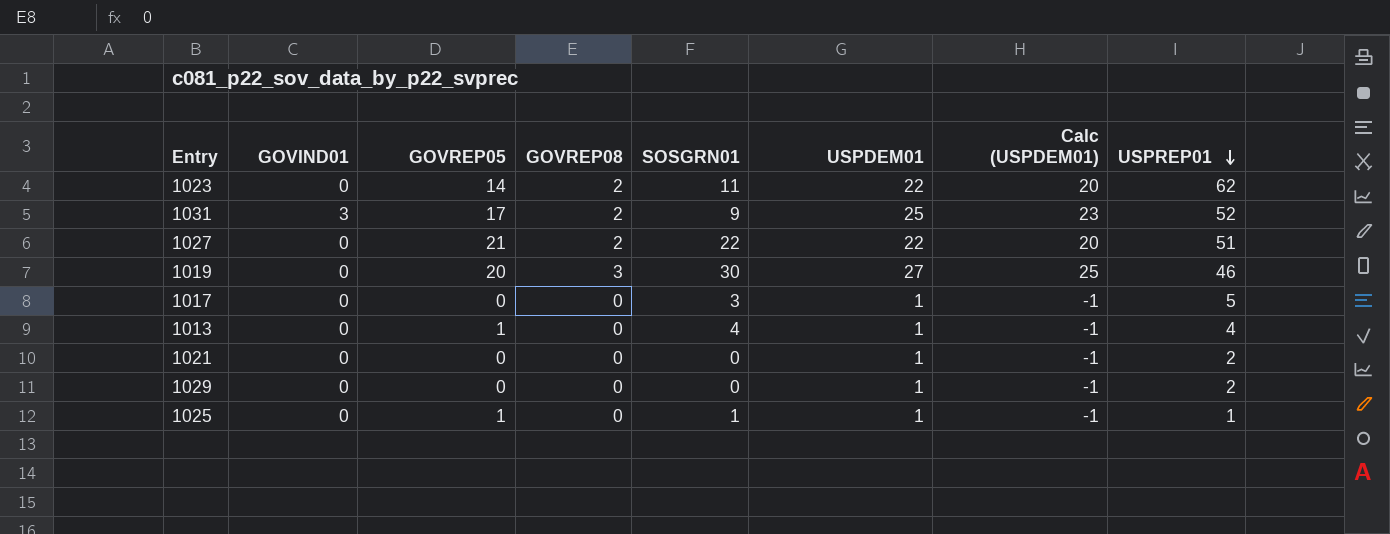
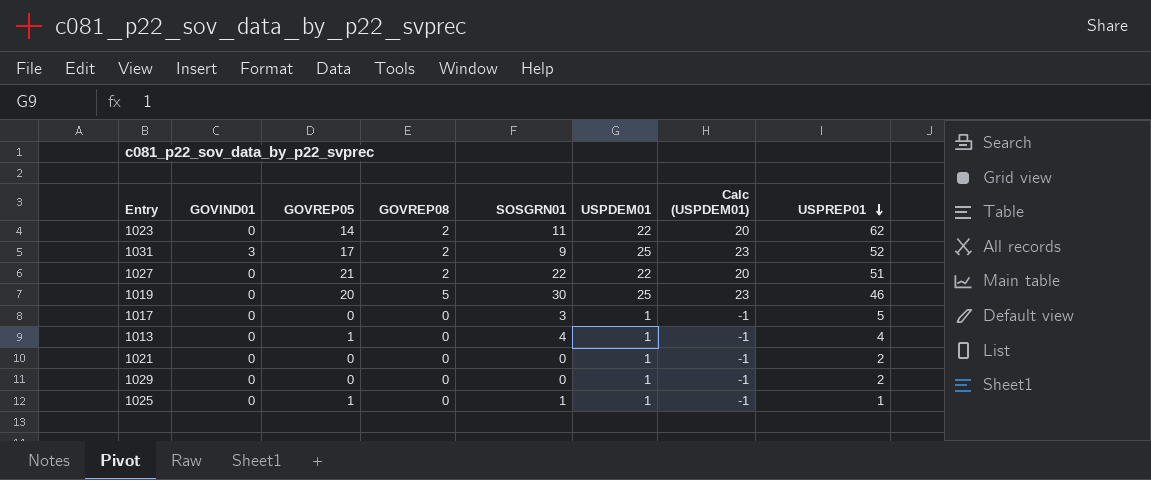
1019 | GOVREP08: 3 -> 5
1019 | USPDEM01: 27 -> 25
1019 | Calc (USPDEM01): 25 -> 23

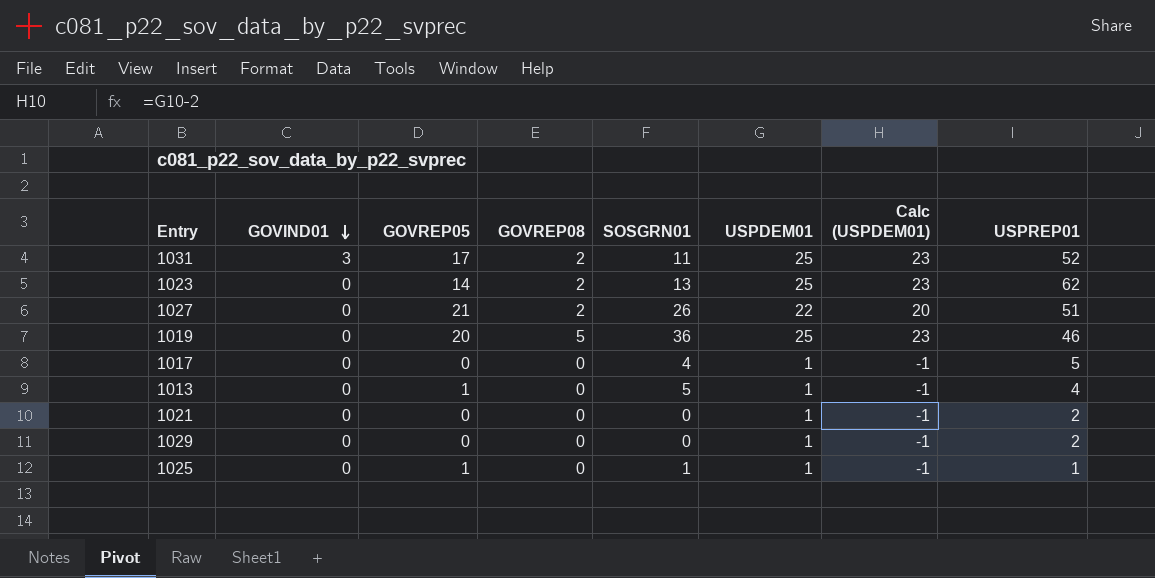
row order: USPREP01 descending -> GOVIND01 descending
1031 | SOSGRN01: 9 -> 11
1023 | SOSGRN01: 11 -> 13
1023 | USPDEM01: 22 -> 25
1023 | Calc (USPDEM01): 20 -> 23
1027 | SOSGRN01: 22 -> 26
1019 | SOSGRN01: 30 -> 36
1017 | SOSGRN01: 3 -> 4
1013 | SOSGRN01: 4 -> 5

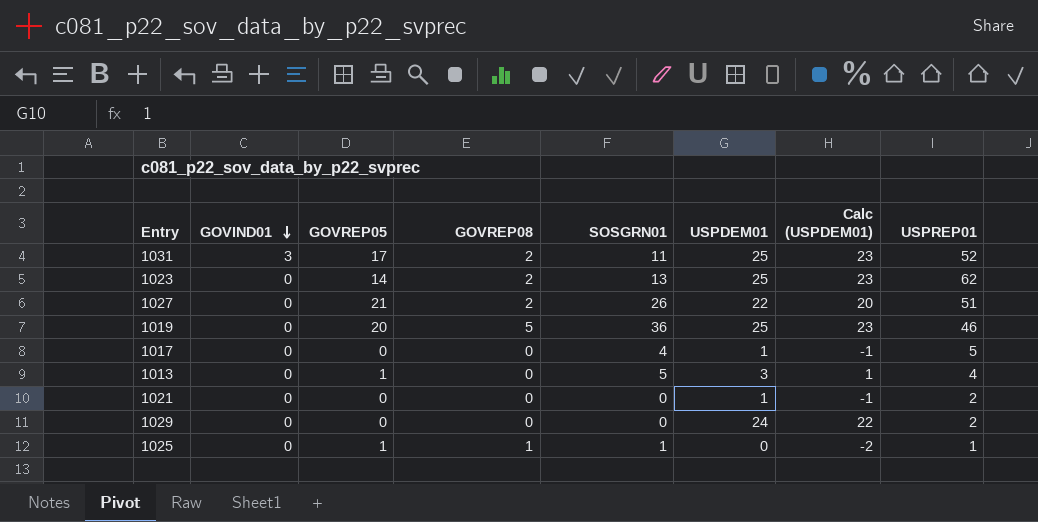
1013 | USPDEM01: 1 -> 3
1013 | Calc (USPDEM01): -1 -> 1
1029 | USPDEM01: 1 -> 24
1029 | Calc (USPDEM01): -1 -> 22
1025 | GOVREP08: 0 -> 1
1025 | USPDEM01: 1 -> 0
1025 | Calc (USPDEM01): -1 -> -2

